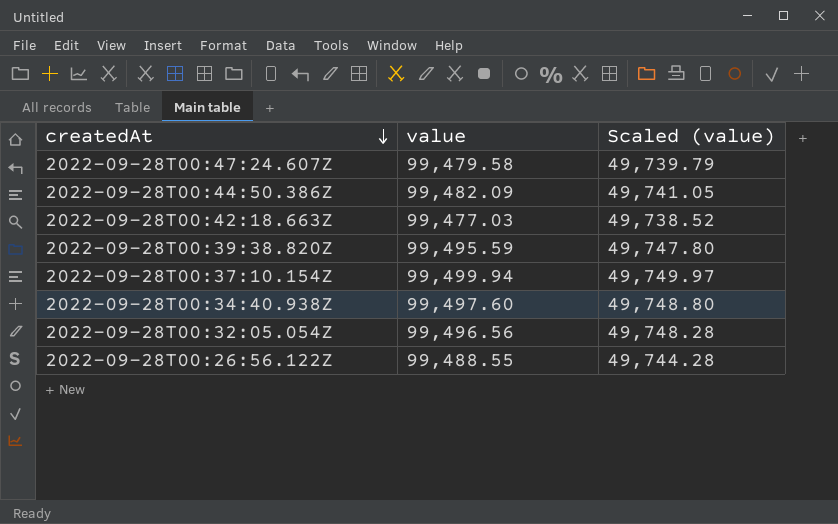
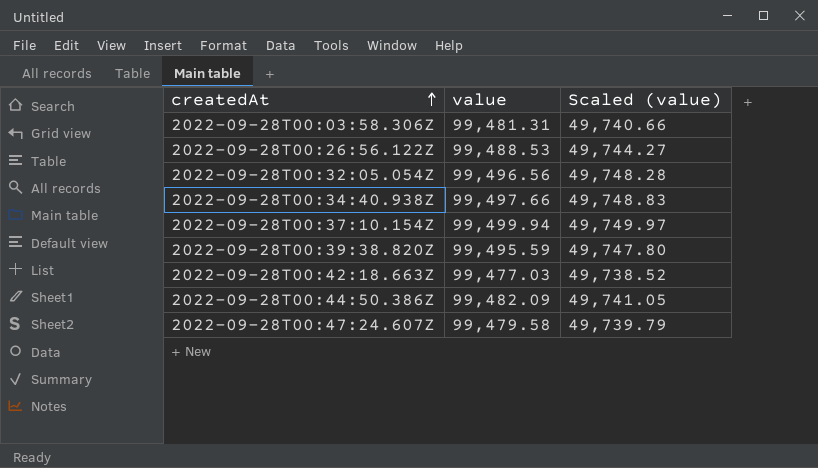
row order: createdAt descending -> createdAt ascending
row 2022-09-28T00:03:58.306Z: none -> 99,481.31 | 49,740.66
2022-09-28T00:26:56.122Z | value: 99,488.55 -> 99,488.53
2022-09-28T00:26:56.122Z | Scaled (value): 49,744.28 -> 49,744.27
2022-09-28T00:34:40.938Z | value: 99,497.60 -> 99,497.66
2022-09-28T00:34:40.938Z | Scaled (value): 49,748.80 -> 49,748.83

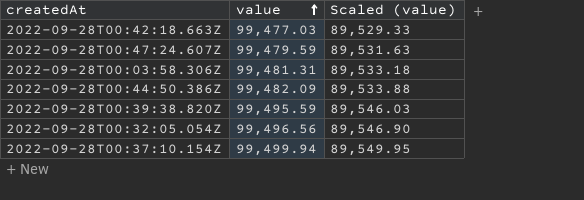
row order: createdAt ascending -> value ascending
column Scaled (value) | formula: [value] * 0.5 -> [value] * 0.9
row 2022-09-28T00:26:56.122Z: 99,488.53 | 49,744.27 -> none
row 2022-09-28T00:34:40.938Z: 99,497.66 | 49,748.83 -> none
2022-09-28T00:47:24.607Z | value: 99,479.58 -> 99,479.59

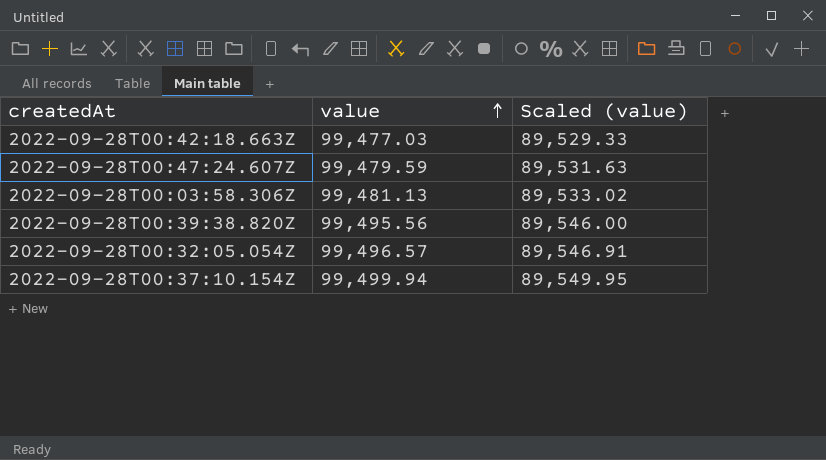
row 2022-09-28T00:44:50.386Z: 99,482.09 | 89,533.88 -> none
2022-09-28T00:03:58.306Z | value: 99,481.31 -> 99,481.13
2022-09-28T00:03:58.306Z | Scaled (value): 89,533.18 -> 89,533.02
2022-09-28T00:39:38.820Z | value: 99,495.59 -> 99,495.56
2022-09-28T00:39:38.820Z | Scaled (value): 89,546.03 -> 89,546.00
2022-09-28T00:32:05.054Z | value: 99,496.56 -> 99,496.57
2022-09-28T00:32:05.054Z | Scaled (value): 89,546.90 -> 89,546.91

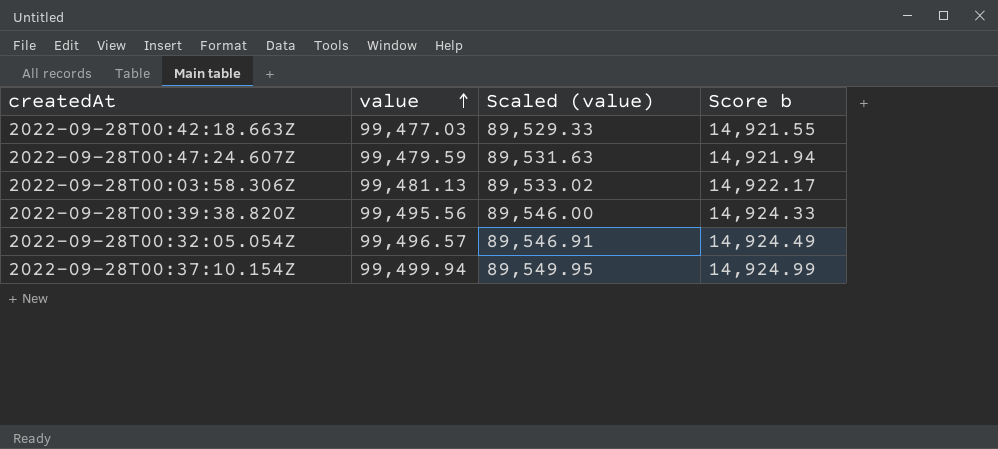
column Score b | formula: none -> [value] * 0.15

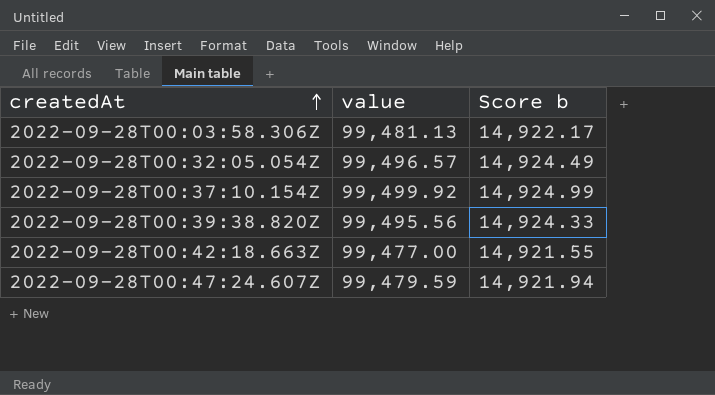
row order: value ascending -> createdAt ascending
column Scaled (value) | formula: [value] * 0.9 -> none
2022-09-28T00:37:10.154Z | value: 99,499.94 -> 99,499.92
2022-09-28T00:42:18.663Z | value: 99,477.03 -> 99,477.00

